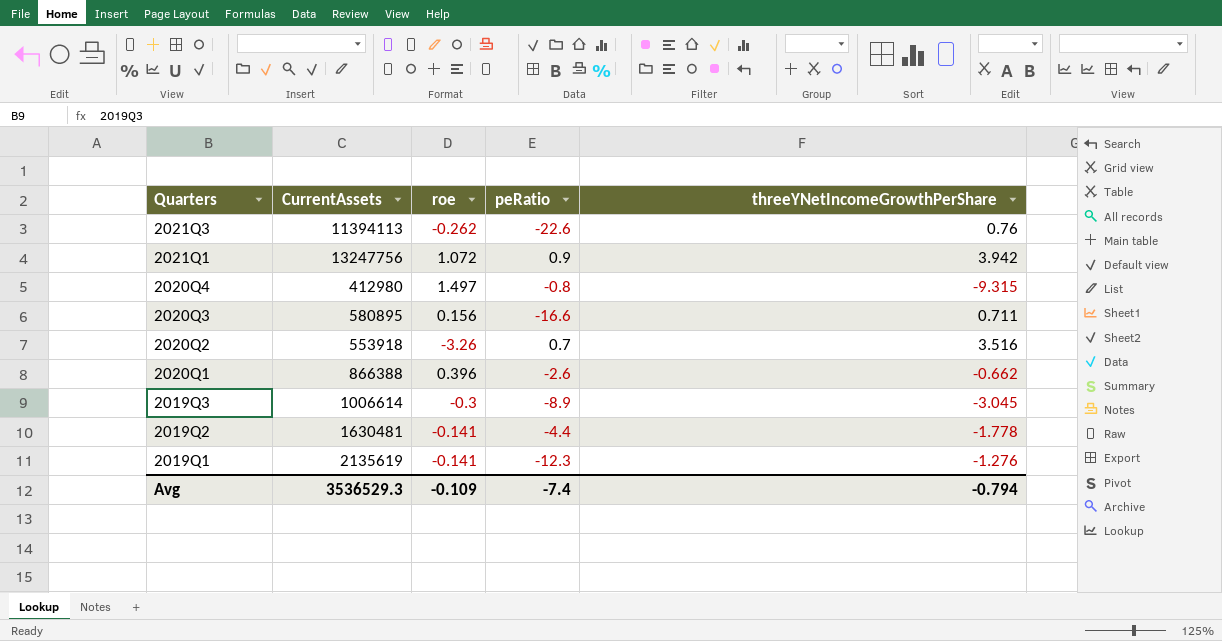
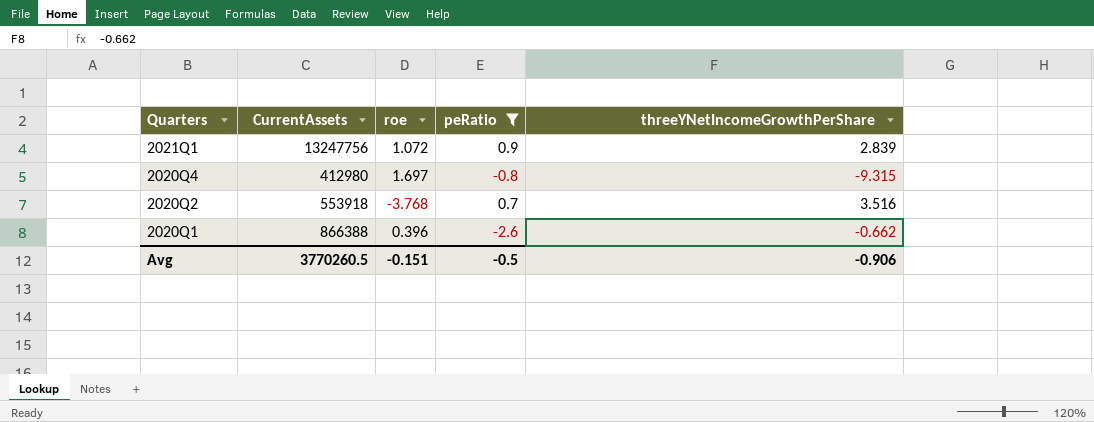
filter: none -> peRatio >= -2.6
2021Q1 | threeYNetIncomeGrowthPerShare: 3.942 -> 2.839
2020Q4 | roe: 1.497 -> 1.697
2020Q2 | roe: -3.26 -> -3.768
Avg | CurrentAssets: 3536529.3 -> 3770260.5
Avg | roe: -0.109 -> -0.151
Avg | peRatio: -7.4 -> -0.5
Avg | threeYNetIncomeGrowthPerShare: -0.794 -> -0.906

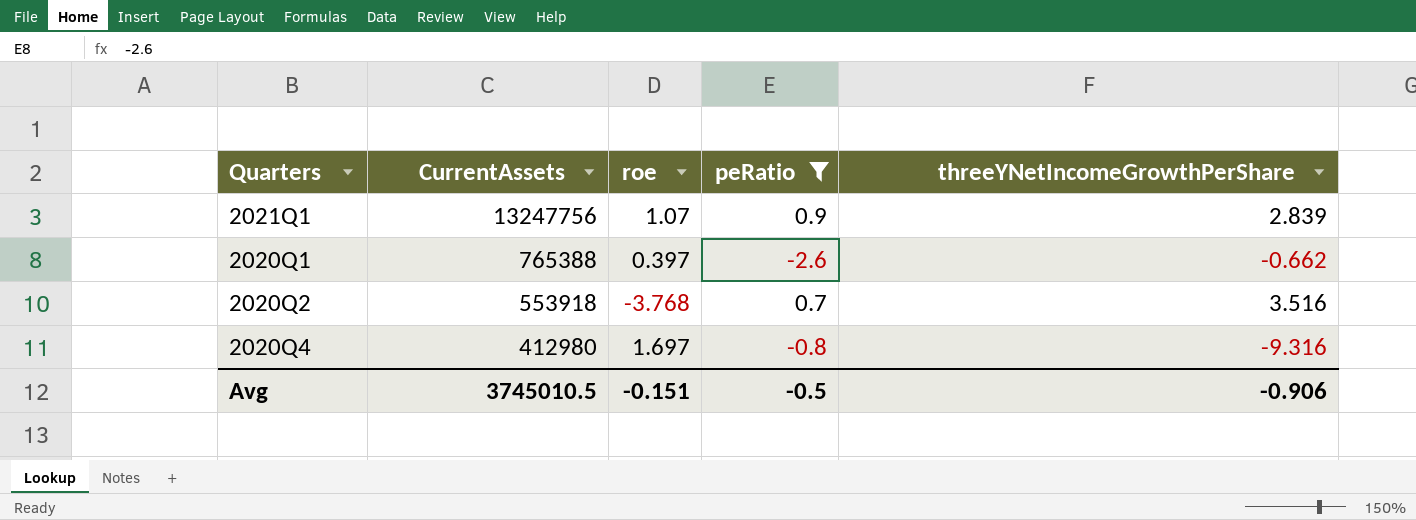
row order: Quarters descending -> CurrentAssets descending
2021Q1 | roe: 1.072 -> 1.07
2020Q1 | CurrentAssets: 866388 -> 765388
2020Q1 | roe: 0.396 -> 0.397
2020Q4 | threeYNetIncomeGrowthPerShare: -9.315 -> -9.316
Avg | CurrentAssets: 3770260.5 -> 3745010.5

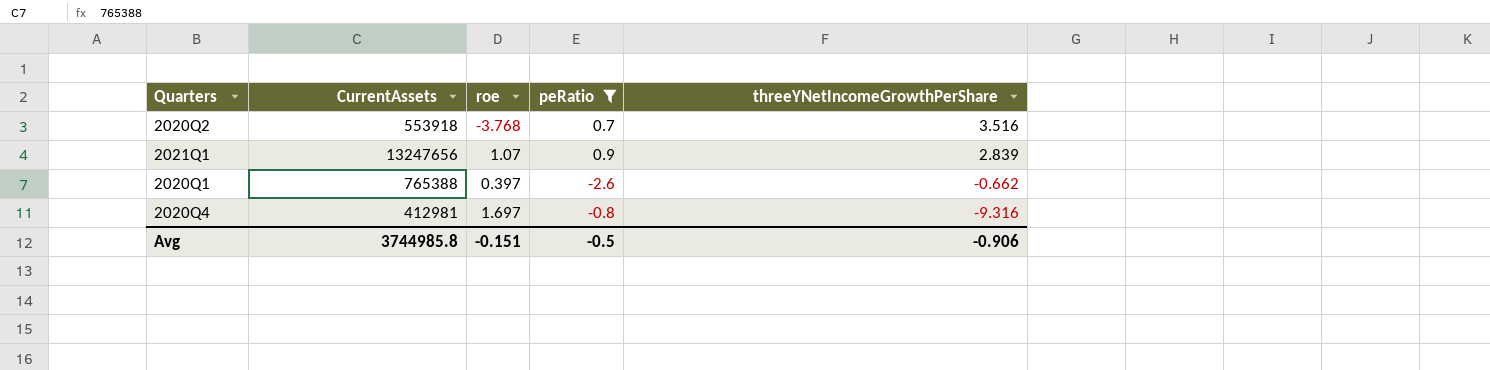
row order: CurrentAssets descending -> threeYNetIncomeGrowthPerShare descending
2021Q1 | CurrentAssets: 13247756 -> 13247656
2020Q4 | CurrentAssets: 412980 -> 412981
Avg | CurrentAssets: 3745010.5 -> 3744985.8

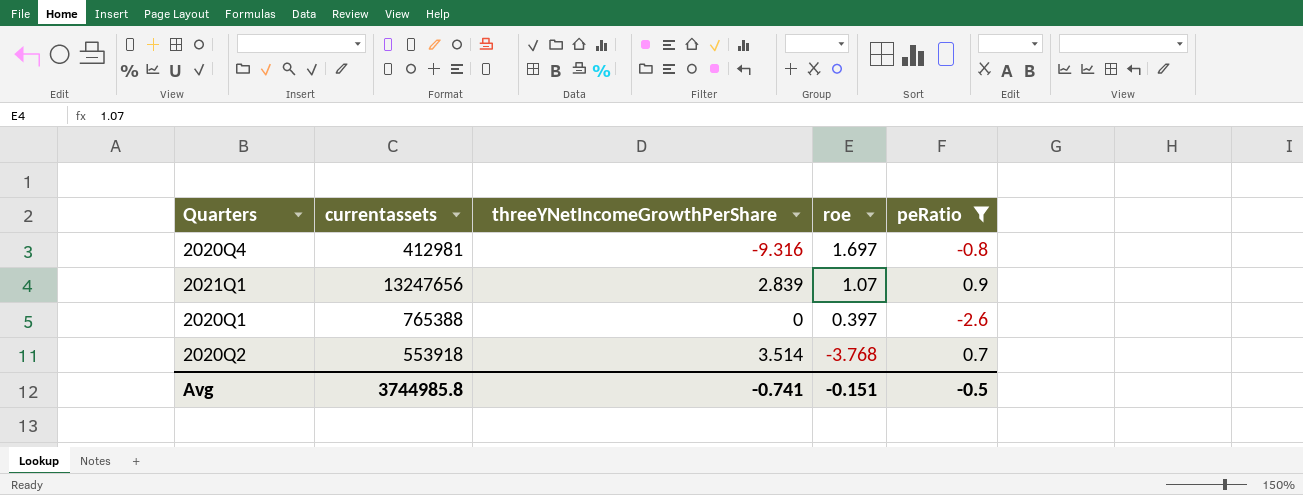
row order: threeYNetIncomeGrowthPerShare descending -> roe descending
column name: CurrentAssets -> currentassets
column threeYNetIncomeGrowthPerShare | position: 5 -> 3
2020Q1 | threeYNetIncomeGrowthPerShare: -0.662 -> 0
2020Q2 | threeYNetIncomeGrowthPerShare: 3.516 -> 3.514
Avg | threeYNetIncomeGrowthPerShare: -0.906 -> -0.741

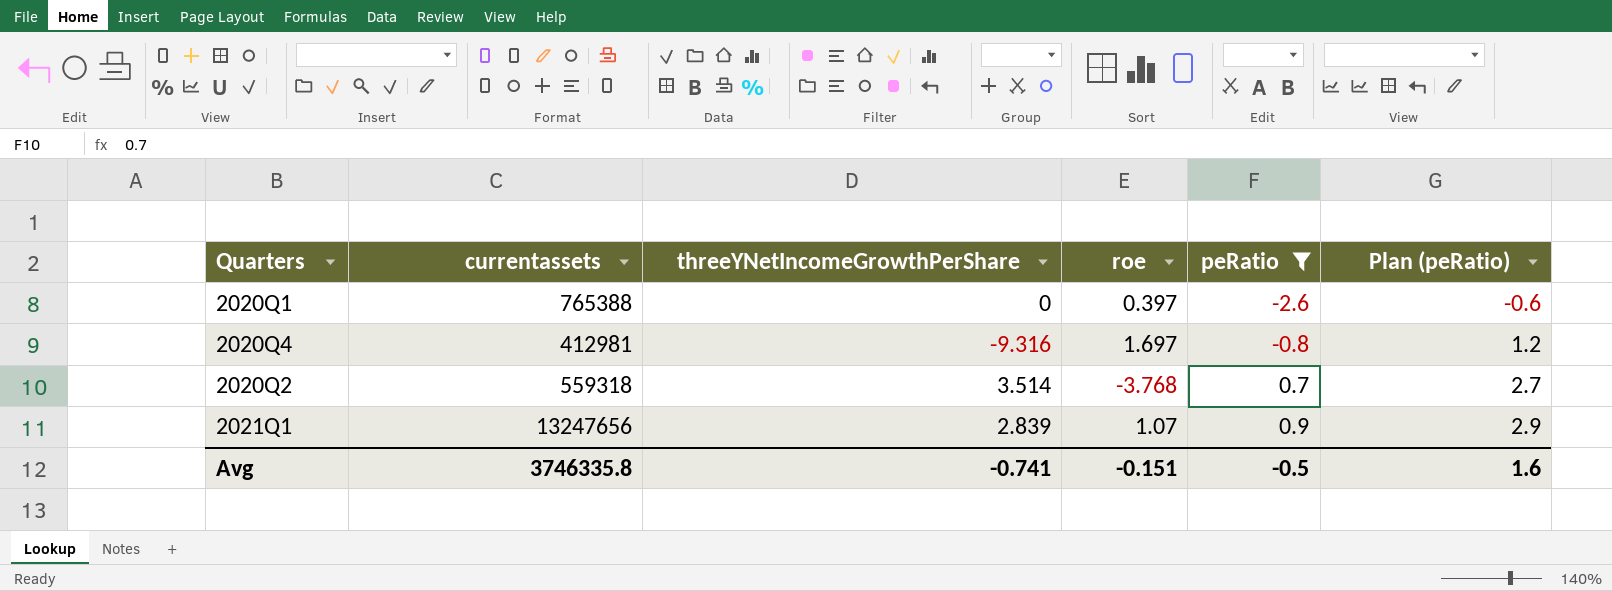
row order: roe descending -> peRatio ascending
column Plan (peRatio) | formula: none -> [peRatio] + 2
2020Q2 | currentassets: 553918 -> 559318
Avg | currentassets: 3744985.8 -> 3746335.8

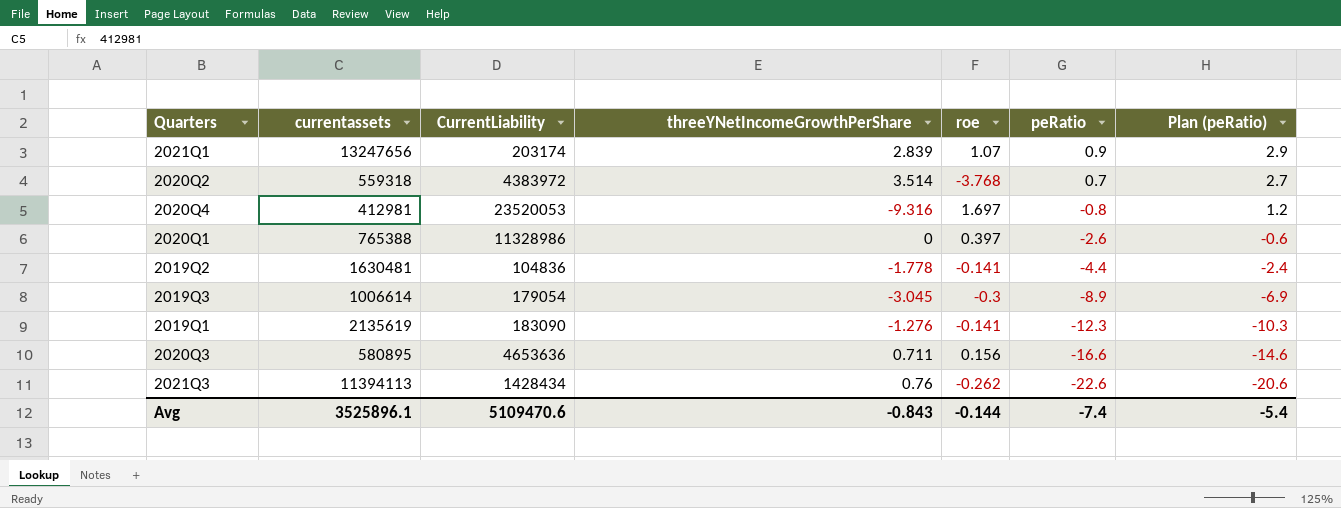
filter: peRatio >= -2.6 -> none
row order: peRatio ascending -> peRatio descending
column CurrentLiability | position: none -> 3
Avg | currentassets: 3746335.8 -> 3525896.1
Avg | threeYNetIncomeGrowthPerShare: -0.741 -> -0.843
Avg | roe: -0.151 -> -0.144
Avg | peRatio: -0.5 -> -7.4
Avg | Plan (peRatio): 1.6 -> -5.4

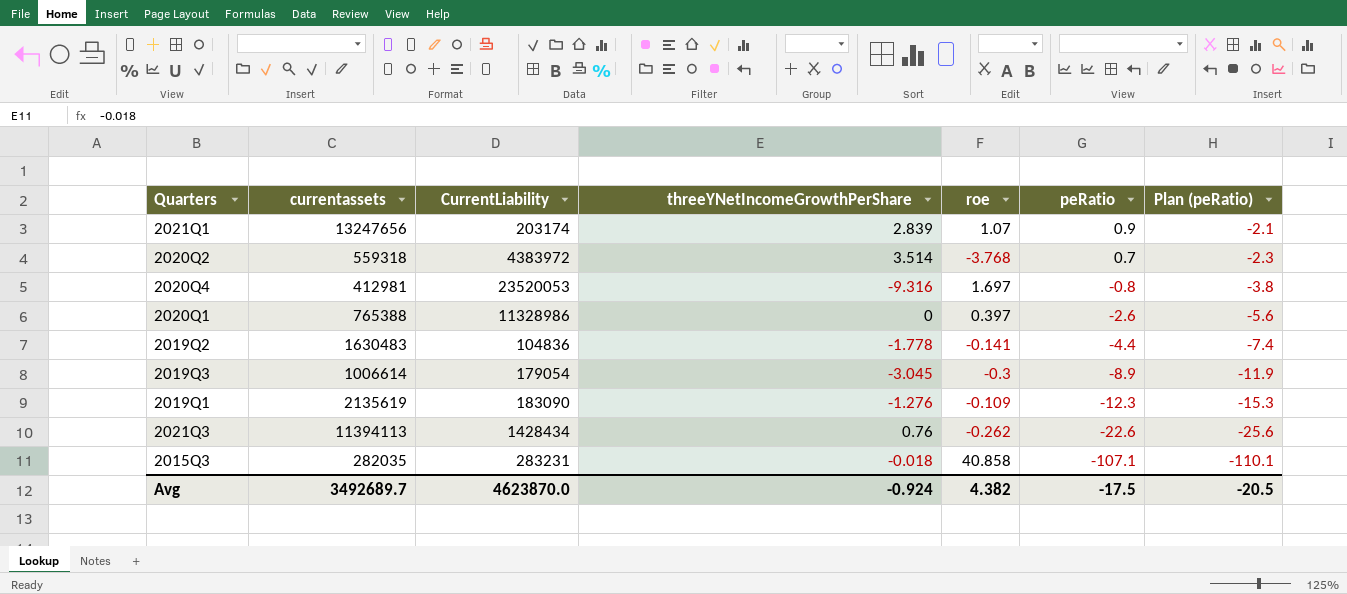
column Plan (peRatio) | formula: [peRatio] + 2 -> [peRatio] - 3
row 2020Q3: 580895 | 4653636 | 0.711 | 0.156 | -16.6 | -14.6 -> none
2019Q2 | currentassets: 1630481 -> 1630483
2019Q1 | roe: -0.141 -> -0.109
row 2015Q3: none -> 282035 | 283231 | -0.018 | 40.858 | -107.1 | -110.1
Avg | currentassets: 3525896.1 -> 3492689.7
Avg | CurrentLiability: 5109470.6 -> 4623870.0
Avg | threeYNetIncomeGrowthPerShare: -0.843 -> -0.924
Avg | roe: -0.144 -> 4.382
Avg | peRatio: -7.4 -> -17.5
Avg | Plan (peRatio): -5.4 -> -20.5

